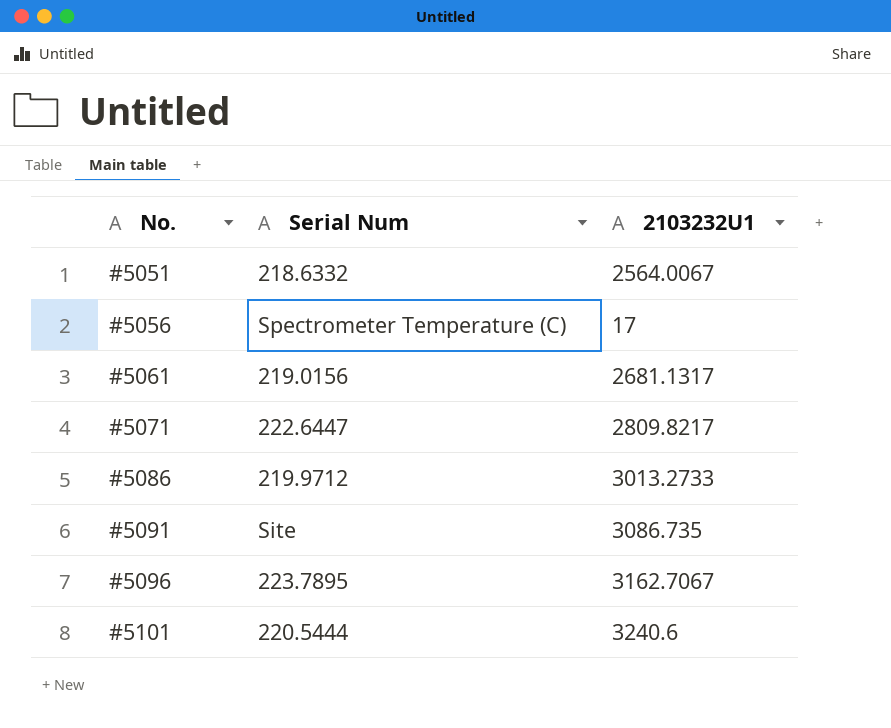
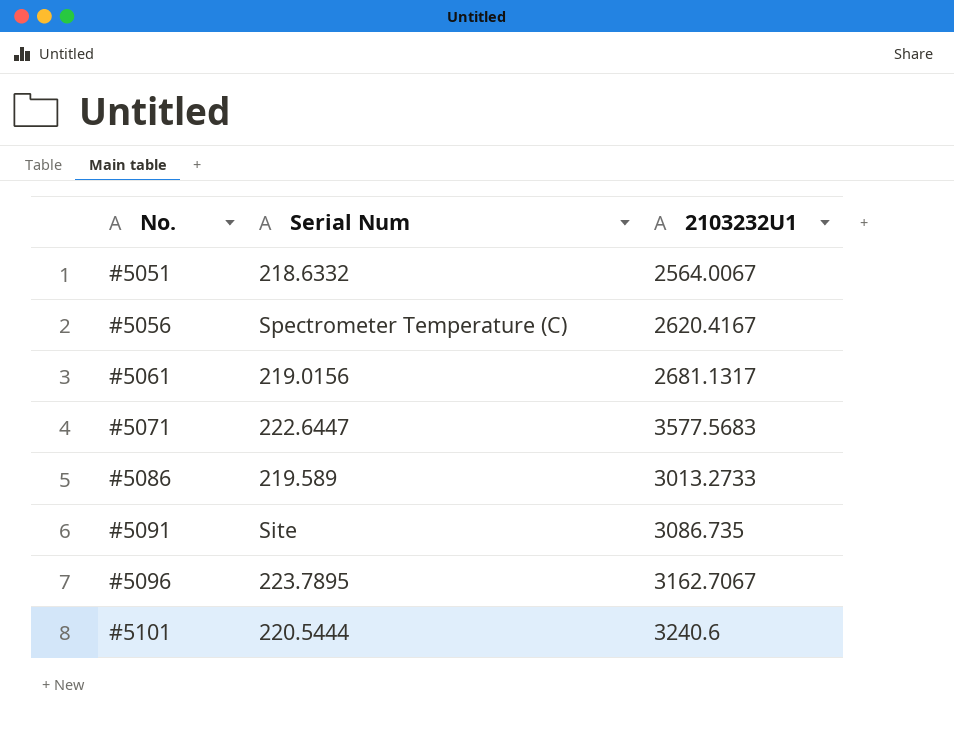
#5056 | 2103232U1: 17 -> 2620.4167
#5071 | 2103232U1: 2809.8217 -> 3577.5683
#5086 | Serial Num: 219.9712 -> 219.589

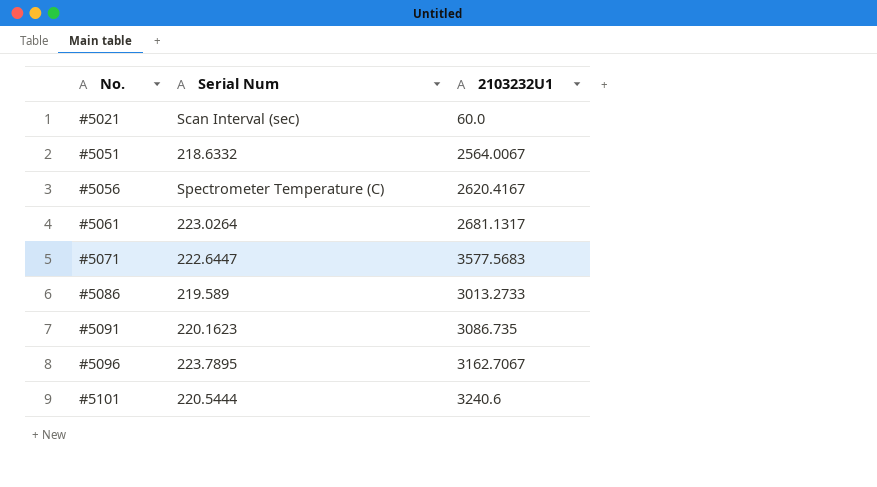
row #5021: none -> Scan Interval (sec) | 60.0
#5061 | Serial Num: 219.0156 -> 223.0264
#5091 | Serial Num: Site -> 220.1623

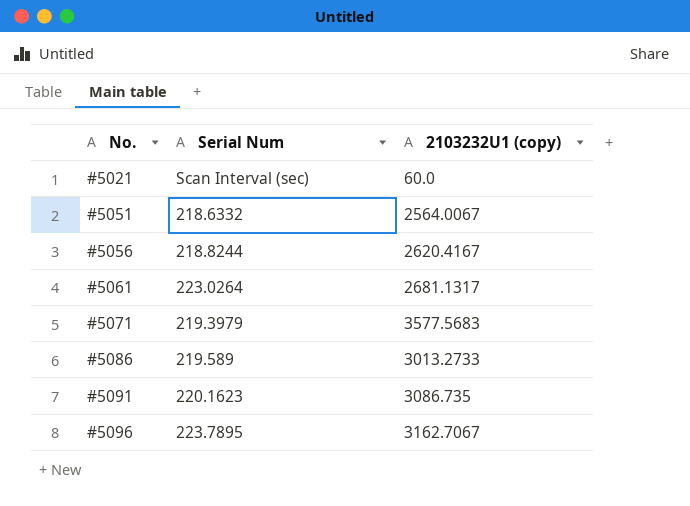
column name: 2103232U1 -> 2103232U1 (copy)
row #5101: 220.5444 | 3240.6 -> none
#5056 | Serial Num: Spectrometer Temperature (C) -> 218.8244
#5071 | Serial Num: 222.6447 -> 219.3979

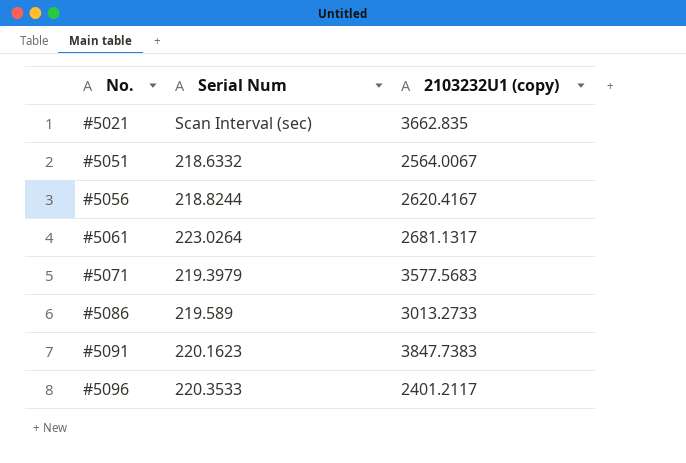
#5021 | 2103232U1 (copy): 60.0 -> 3662.835
#5091 | 2103232U1 (copy): 3086.735 -> 3847.7383
#5096 | Serial Num: 223.7895 -> 220.3533
#5096 | 2103232U1 (copy): 3162.7067 -> 2401.2117

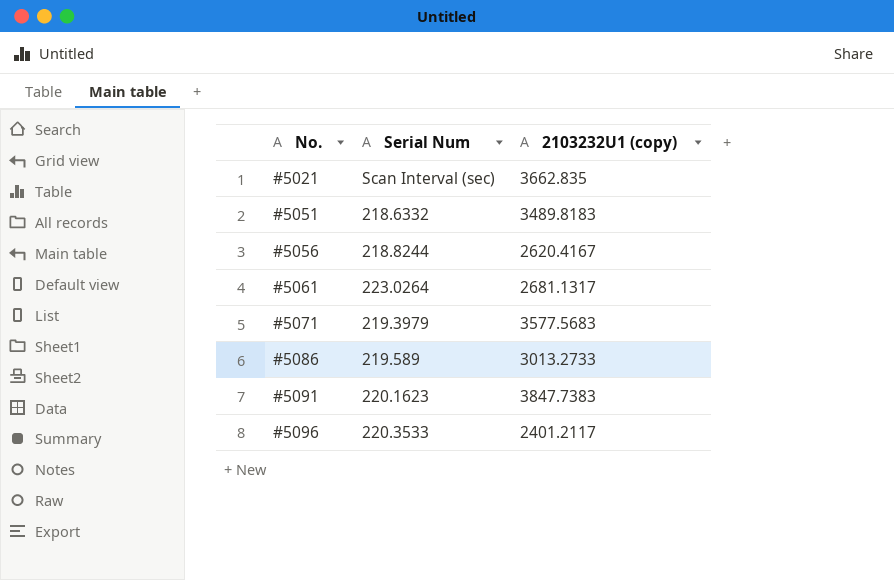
#5051 | 2103232U1 (copy): 2564.0067 -> 3489.8183

